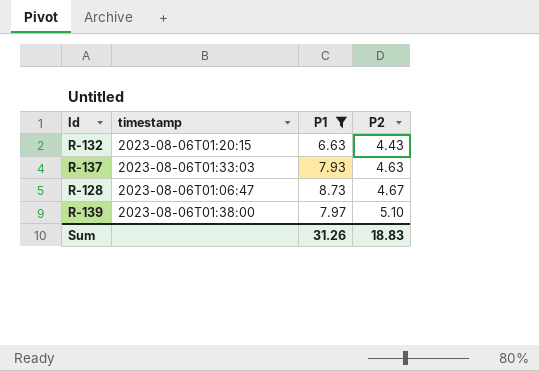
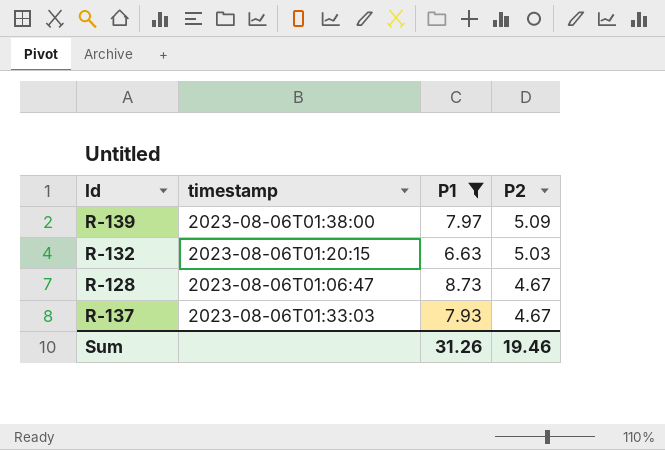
row order: P2 ascending -> P2 descending
R-139 | P2: 5.10 -> 5.09
R-132 | P2: 4.43 -> 5.03
R-137 | P2: 4.63 -> 4.67
Sum | P2: 18.83 -> 19.46

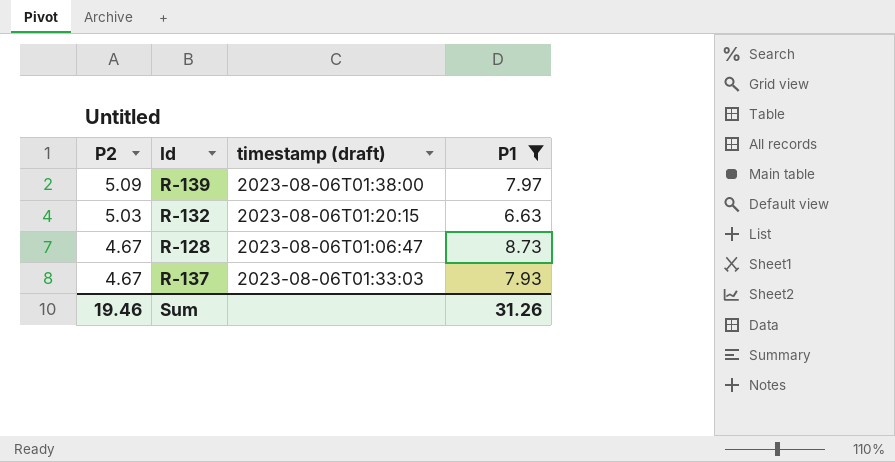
column P2 | position: 4 -> 1
column name: timestamp -> timestamp (draft)

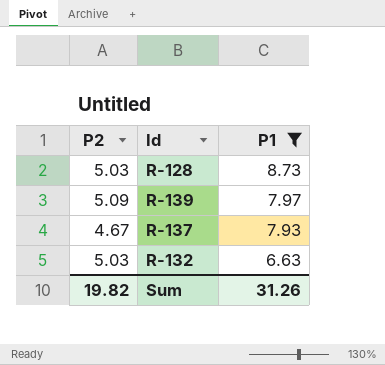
row order: P2 descending -> P1 descending
column timestamp (draft) | position: 3 -> none
R-128 | P2: 4.67 -> 5.03
Sum | P2: 19.46 -> 19.82

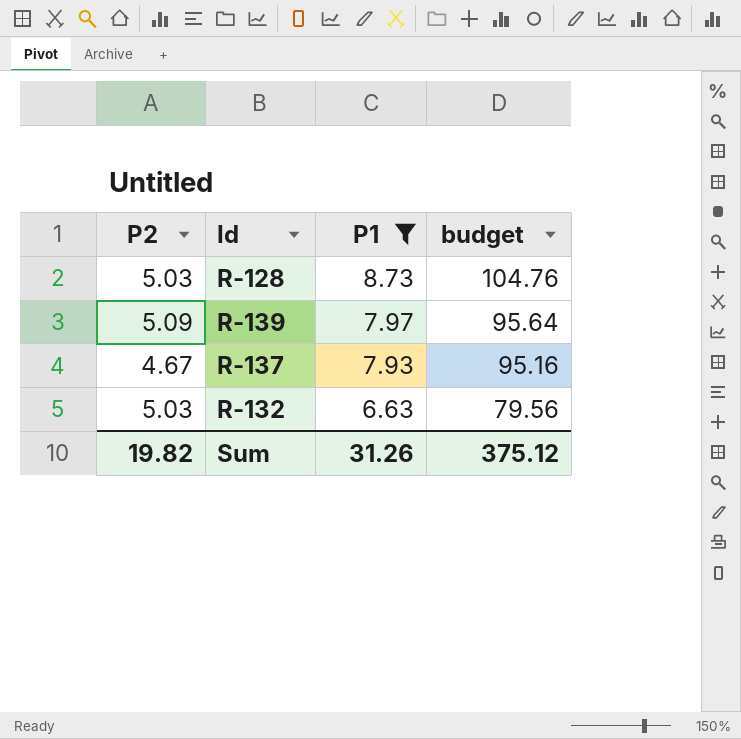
column budget | formula: none -> [P1] * 12

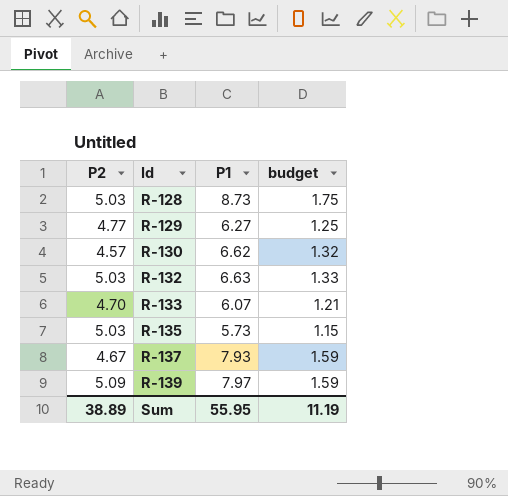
filter: P1 >= 6.63 -> none
row order: P1 descending -> Id ascending
column budget | formula: [P1] * 12 -> [P1] * 0.2
Sum | P2: 19.82 -> 38.89
Sum | P1: 31.26 -> 55.95
Sum | budget: 375.12 -> 11.19

